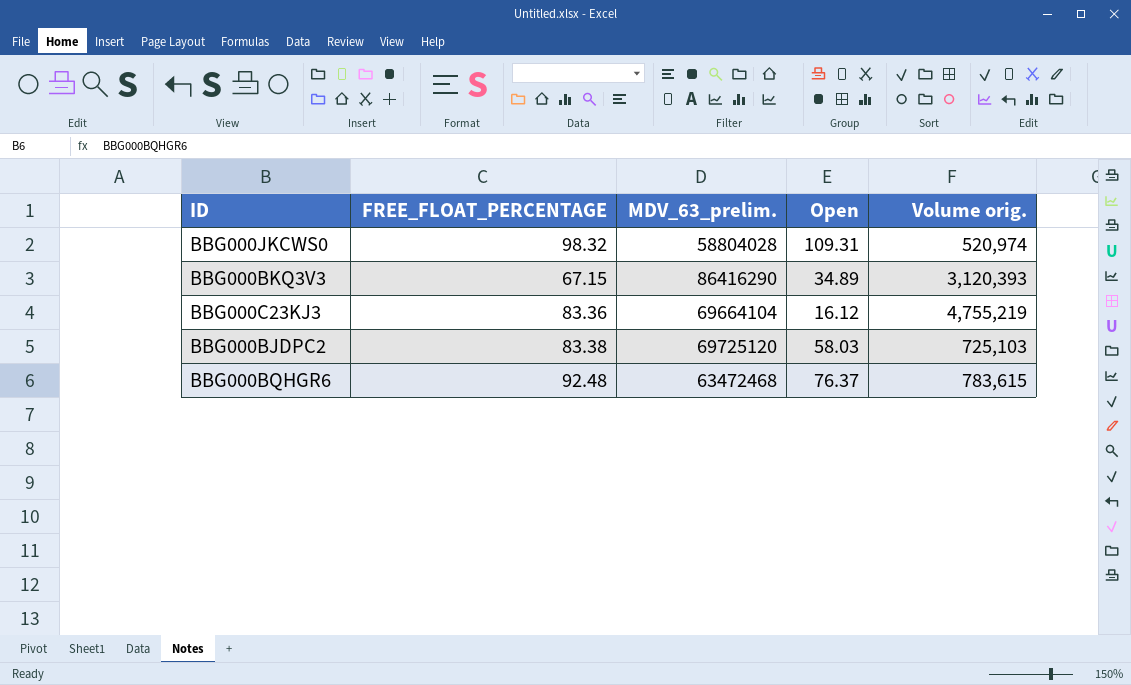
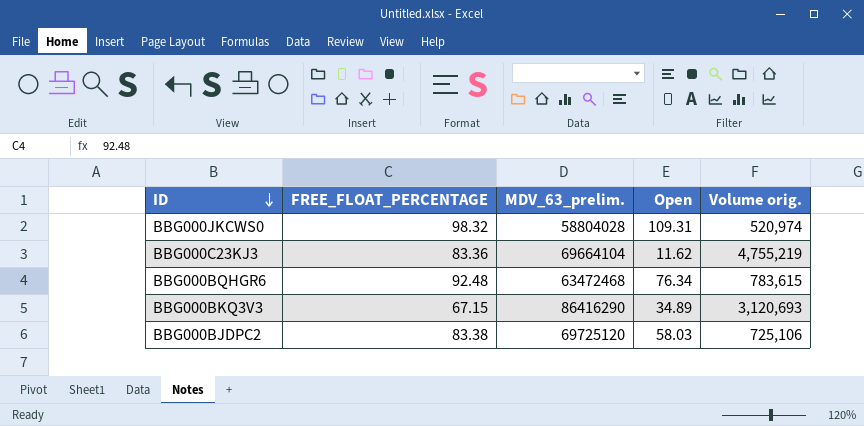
row order: none -> ID descending
BBG000C23KJ3 | Open: 16.12 -> 11.62
BBG000BQHGR6 | Open: 76.37 -> 76.34
BBG000BKQ3V3 | Volume orig.: 3,120,393 -> 3,120,693
BBG000BJDPC2 | Volume orig.: 725,103 -> 725,106

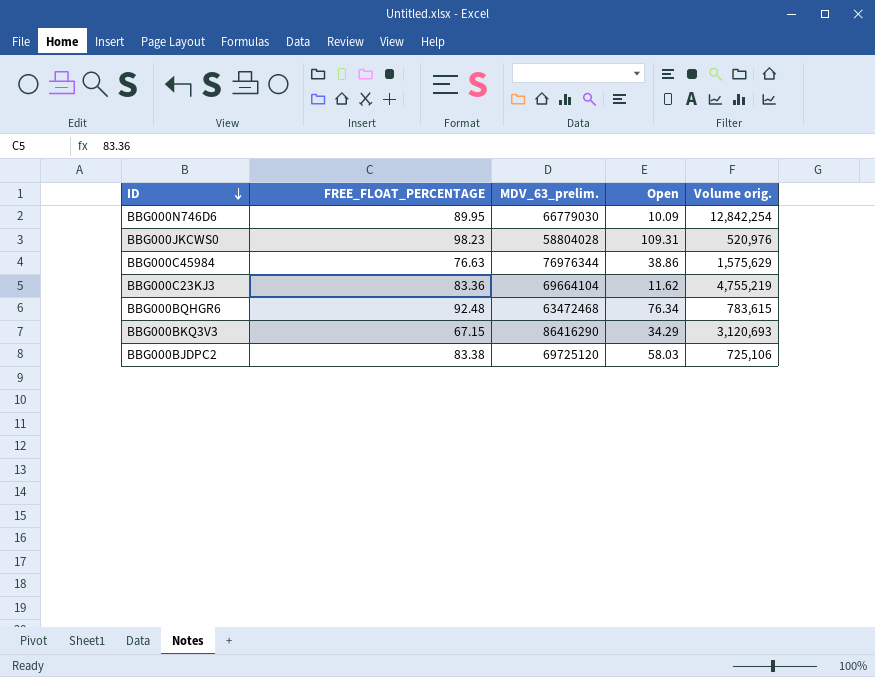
row BBG000N746D6: none -> 89.95 | 66779030 | 10.09 | 12,842,254
BBG000JKCWS0 | FREE_FLOAT_PERCENTAGE: 98.32 -> 98.23
BBG000JKCWS0 | Volume orig.: 520,974 -> 520,976
row BBG000C45984: none -> 76.63 | 76976344 | 38.86 | 1,575,629
BBG000BKQ3V3 | Open: 34.89 -> 34.29

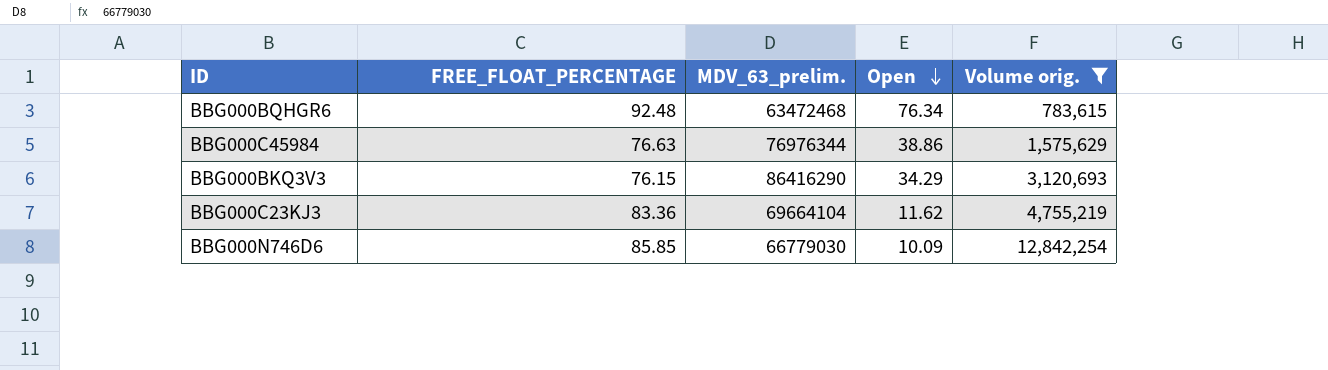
filter: none -> Volume orig. >= 783,615
row order: ID descending -> Open descending
BBG000BKQ3V3 | FREE_FLOAT_PERCENTAGE: 67.15 -> 76.15
BBG000N746D6 | FREE_FLOAT_PERCENTAGE: 89.95 -> 85.85

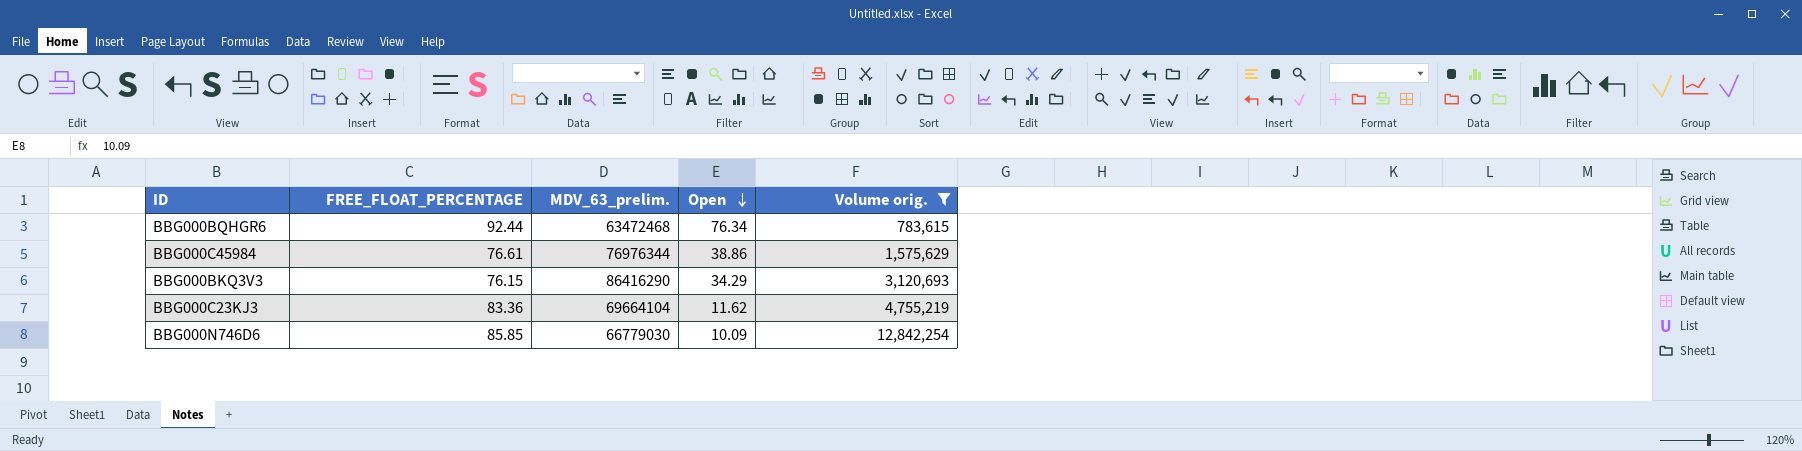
BBG000BQHGR6 | FREE_FLOAT_PERCENTAGE: 92.48 -> 92.44
BBG000C45984 | FREE_FLOAT_PERCENTAGE: 76.63 -> 76.61

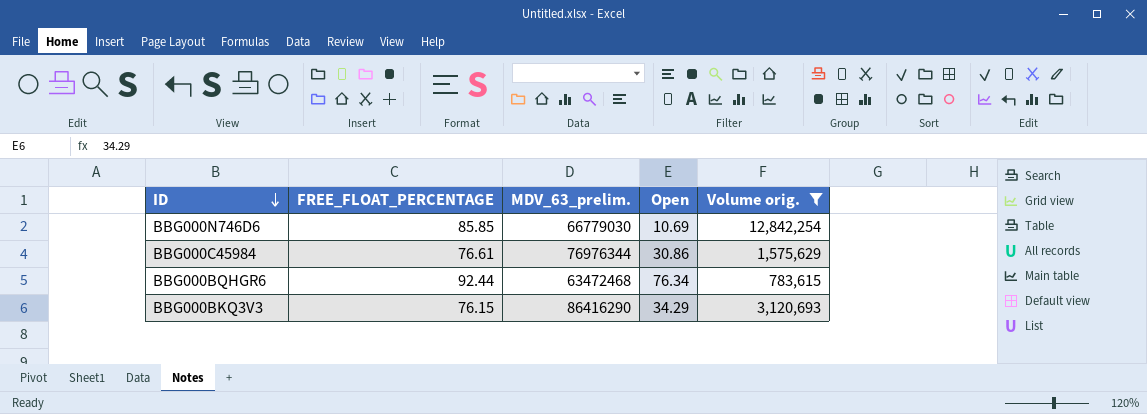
row order: Open descending -> ID descending
row BBG000C23KJ3: 83.36 | 69664104 | 11.62 | 4,755,219 -> none
BBG000N746D6 | Open: 10.09 -> 10.69
BBG000C45984 | Open: 38.86 -> 30.86

